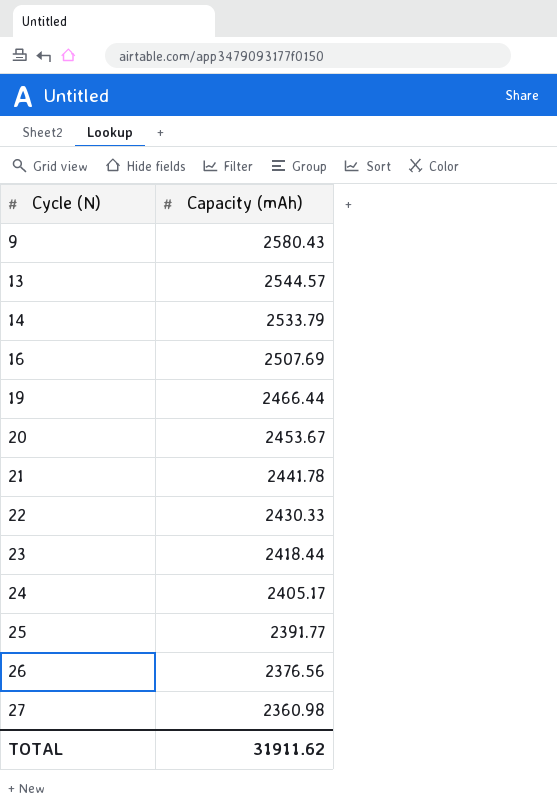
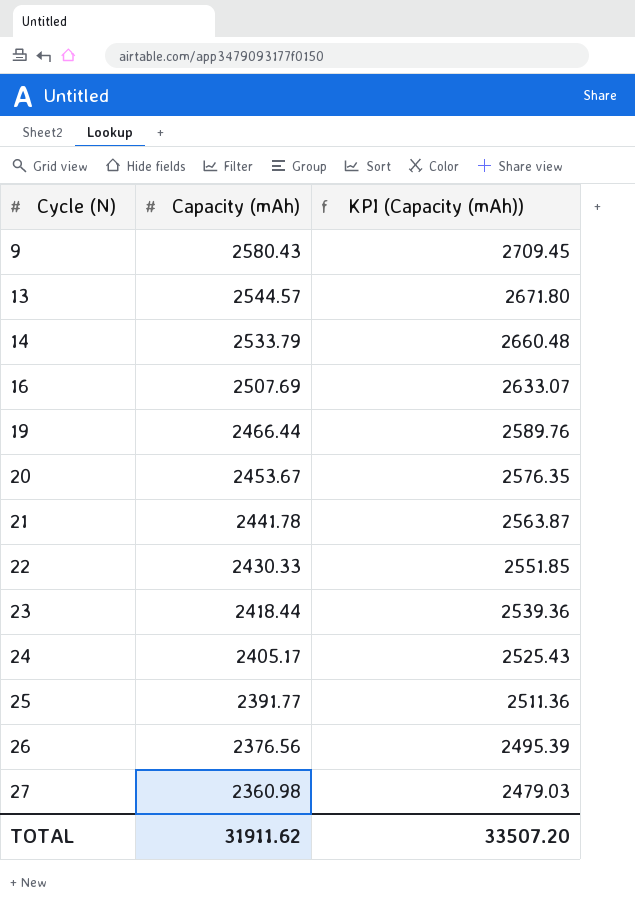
column KPI (Capacity (mAh)) | formula: none -> [Capacity (mAh)] * 1.05

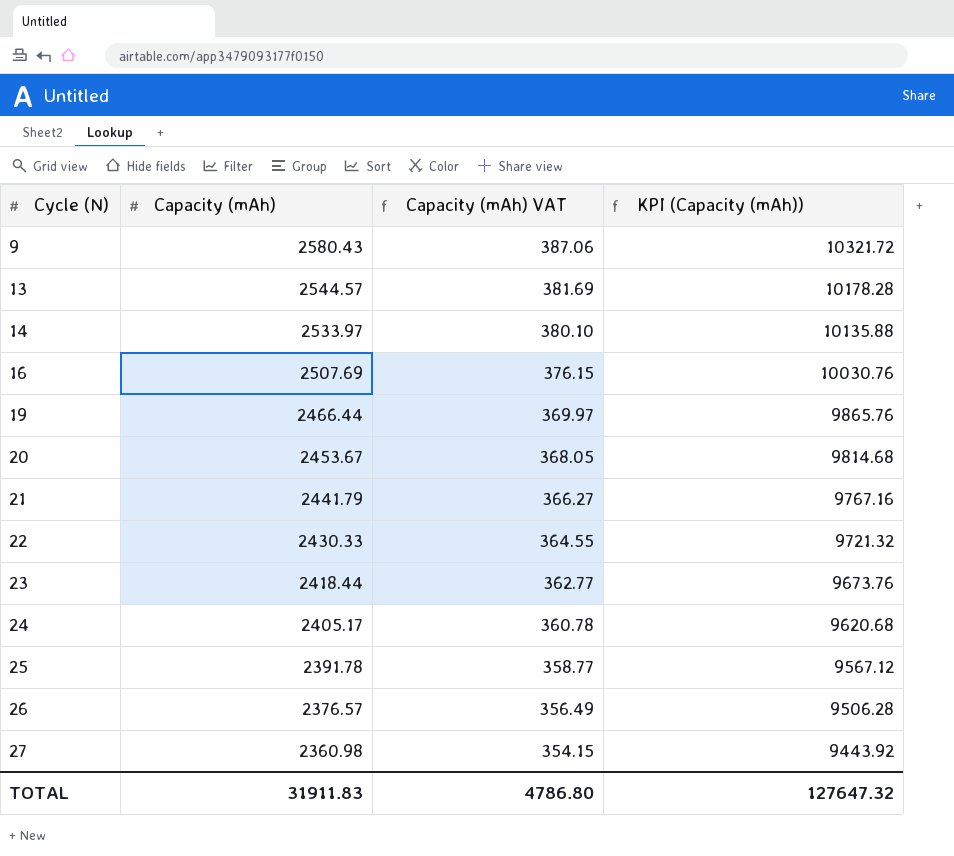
column Capacity (mAh) VAT | formula: none -> [Capacity (mAh)] * 0.15
column KPI (Capacity (mAh)) | formula: [Capacity (mAh)] * 1.05 -> [Capacity (mAh)] * 4
14 | Capacity (mAh): 2533.79 -> 2533.97
21 | Capacity (mAh): 2441.78 -> 2441.79
25 | Capacity (mAh): 2391.77 -> 2391.78
26 | Capacity (mAh): 2376.56 -> 2376.57
TOTAL | Capacity (mAh): 31911.62 -> 31911.83
TOTAL | KPI (Capacity (mAh)): 33507.20 -> 127647.32

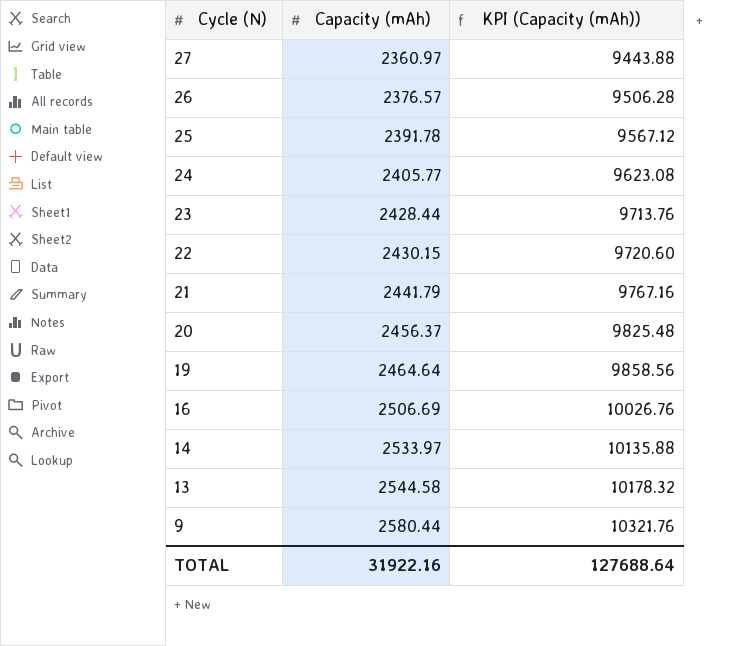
row order: Cycle (N) ascending -> Cycle (N) descending
column Capacity (mAh) VAT | formula: [Capacity (mAh)] * 0.15 -> none
27 | Capacity (mAh): 2360.98 -> 2360.97
27 | KPI (Capacity (mAh)): 9443.92 -> 9443.88
24 | Capacity (mAh): 2405.17 -> 2405.77
24 | KPI (Capacity (mAh)): 9620.68 -> 9623.08
23 | Capacity (mAh): 2418.44 -> 2428.44
23 | KPI (Capacity (mAh)): 9673.76 -> 9713.76
22 | Capacity (mAh): 2430.33 -> 2430.15
22 | KPI (Capacity (mAh)): 9721.32 -> 9720.60
20 | Capacity (mAh): 2453.67 -> 2456.37
20 | KPI (Capacity (mAh)): 9814.68 -> 9825.48
19 | Capacity (mAh): 2466.44 -> 2464.64
19 | KPI (Capacity (mAh)): 9865.76 -> 9858.56
16 | Capacity (mAh): 2507.69 -> 2506.69
16 | KPI (Capacity (mAh)): 10030.76 -> 10026.76
13 | Capacity (mAh): 2544.57 -> 2544.58
13 | KPI (Capacity (mAh)): 10178.28 -> 10178.32
9 | Capacity (mAh): 2580.43 -> 2580.44
9 | KPI (Capacity (mAh)): 10321.72 -> 10321.76
TOTAL | Capacity (mAh): 31911.83 -> 31922.16
TOTAL | KPI (Capacity (mAh)): 127647.32 -> 127688.64

